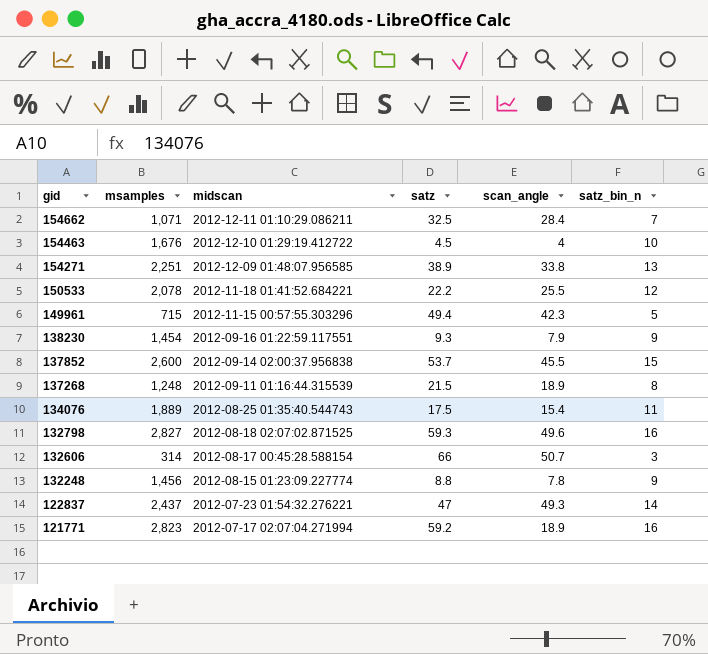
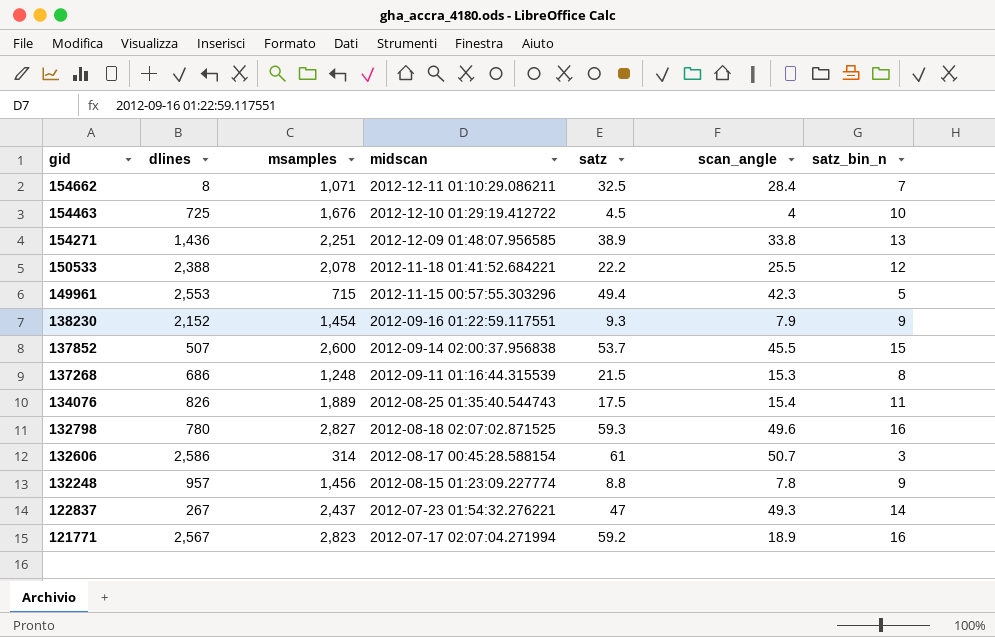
column dlines | position: none -> 2
137268 | scan_angle: 18.9 -> 15.3
132606 | satz: 66 -> 61

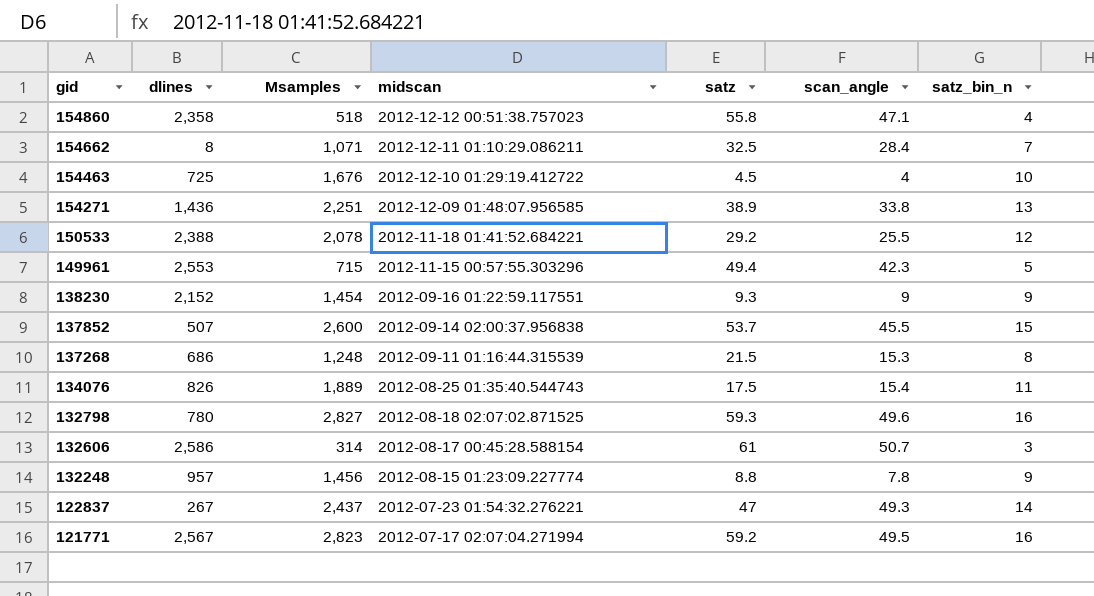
column name: msamples -> Msamples
row 154860: none -> 2,358 | 518 | 2012-12-12 00:51:38.757023 | 55.8 | 47.1 | 4
150533 | satz: 22.2 -> 29.2
138230 | scan_angle: 7.9 -> 9
121771 | scan_angle: 18.9 -> 49.5

